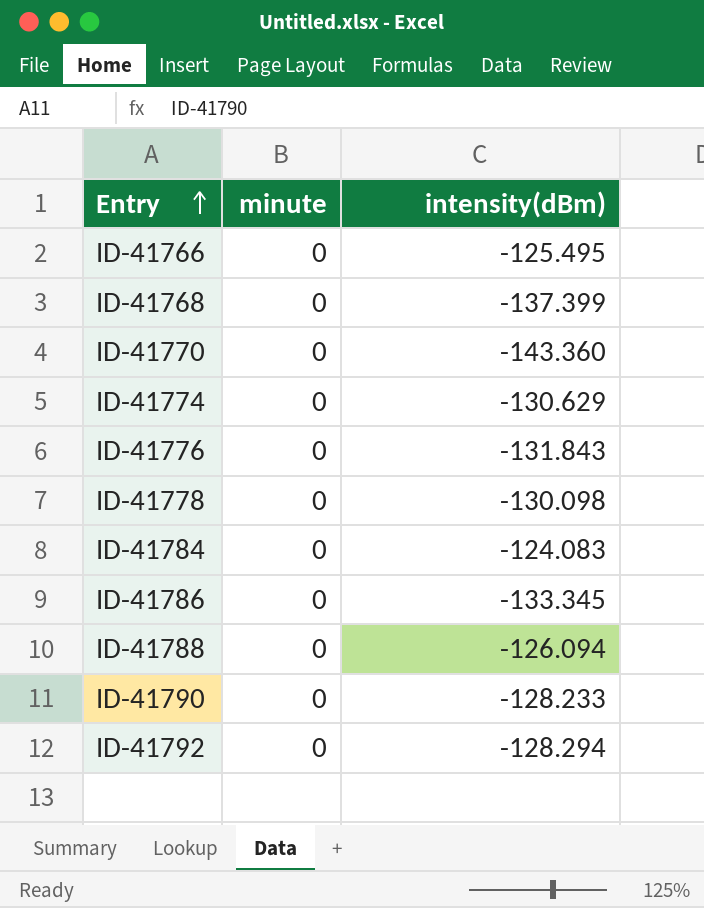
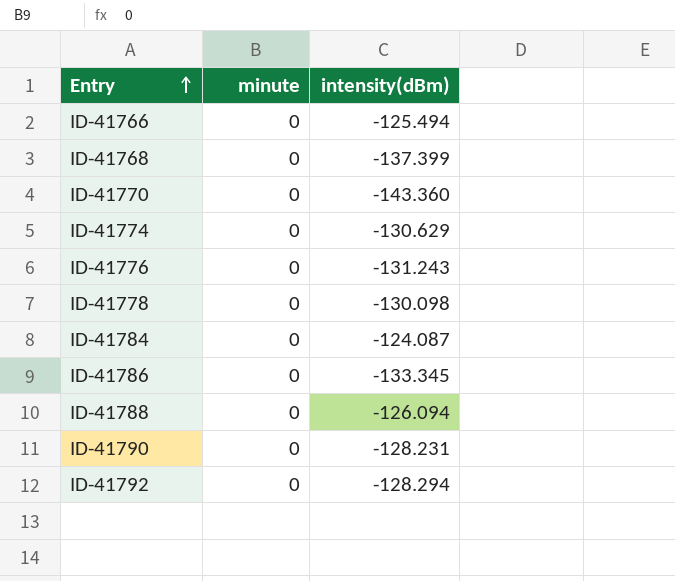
ID-41766 | intensity(dBm): -125.495 -> -125.494
ID-41776 | intensity(dBm): -131.843 -> -131.243
ID-41784 | intensity(dBm): -124.083 -> -124.087
ID-41790 | intensity(dBm): -128.233 -> -128.231

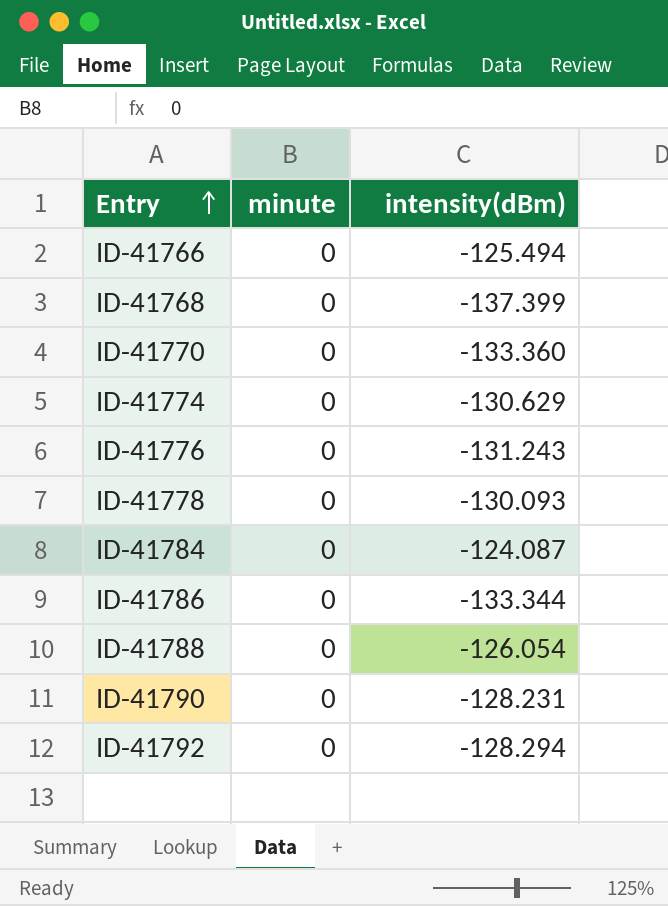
ID-41770 | intensity(dBm): -143.360 -> -133.360
ID-41778 | intensity(dBm): -130.098 -> -130.093
ID-41786 | intensity(dBm): -133.345 -> -133.344
ID-41788 | intensity(dBm): -126.094 -> -126.054

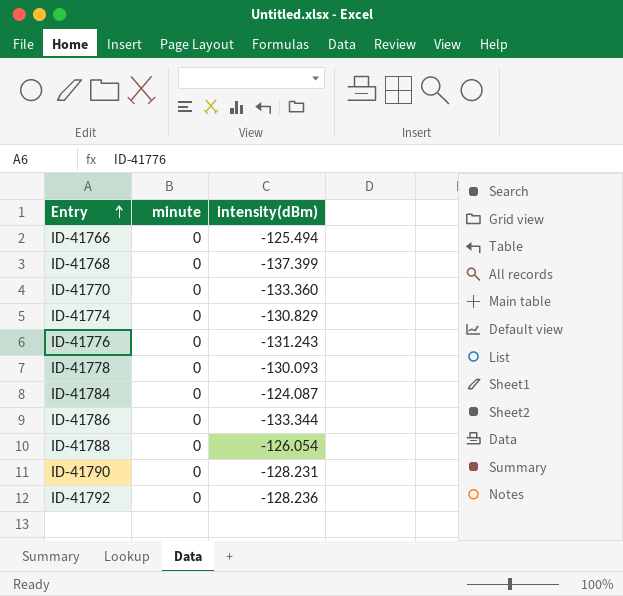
ID-41774 | intensity(dBm): -130.629 -> -130.829
ID-41792 | intensity(dBm): -128.294 -> -128.236

